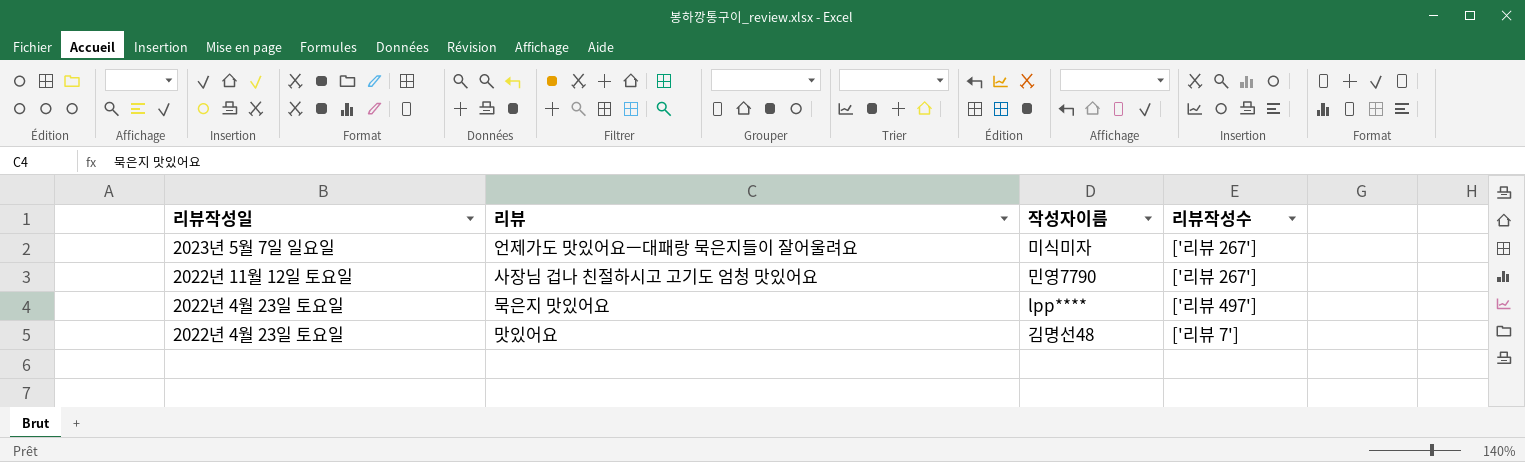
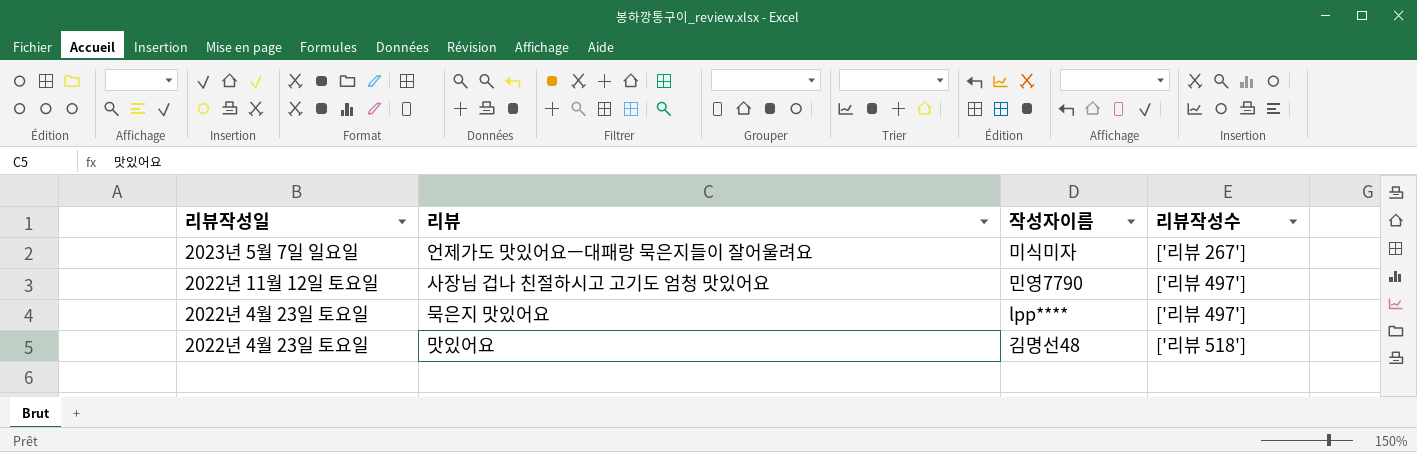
사장님 겁나 친절하시고 고기도 엄청 맛있어요 | 리뷰작성수: ['리뷰 267'] -> ['리뷰 497']
맛있어요 | 리뷰작성수: ['리뷰 7'] -> ['리뷰 518']

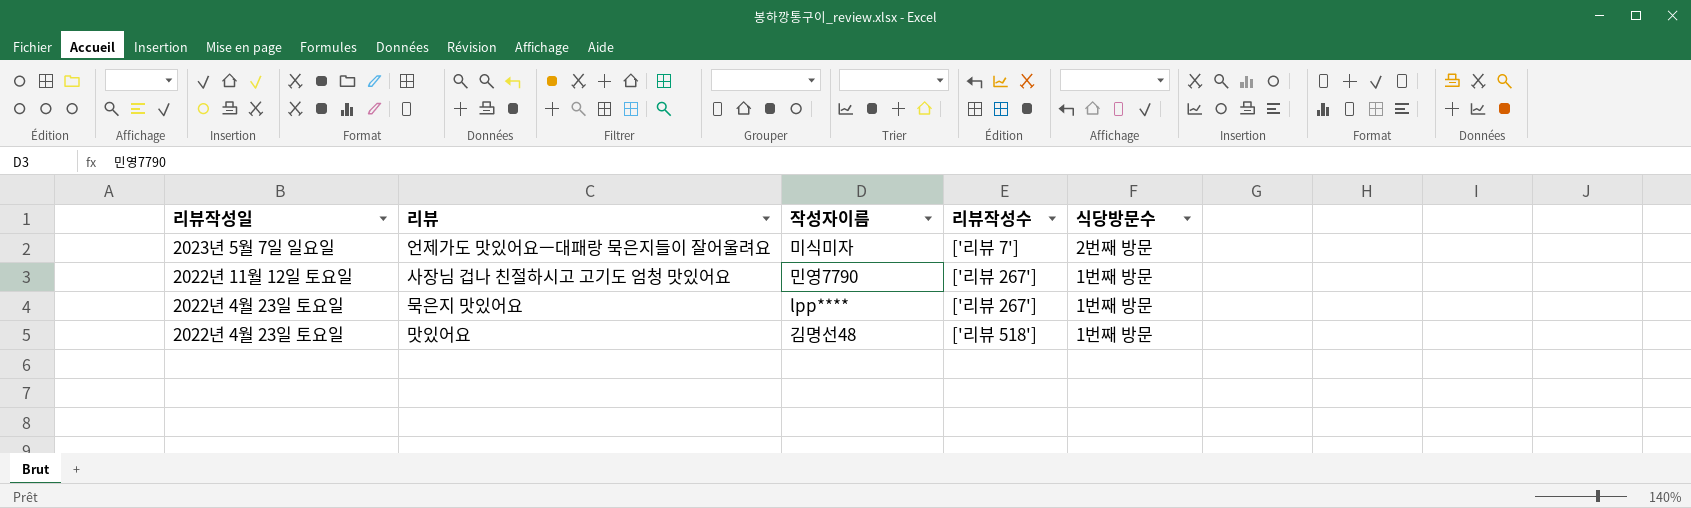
column 식당방문수 | position: none -> 5
언제가도 맛있어요ㅡ대패랑 묵은지들이 잘어울려요 | 리뷰작성수: ['리뷰 267'] -> ['리뷰 7']
사장님 겁나 친절하시고 고기도 엄청 맛있어요 | 리뷰작성수: ['리뷰 497'] -> ['리뷰 267']
묵은지 맛있어요 | 리뷰작성수: ['리뷰 497'] -> ['리뷰 267']

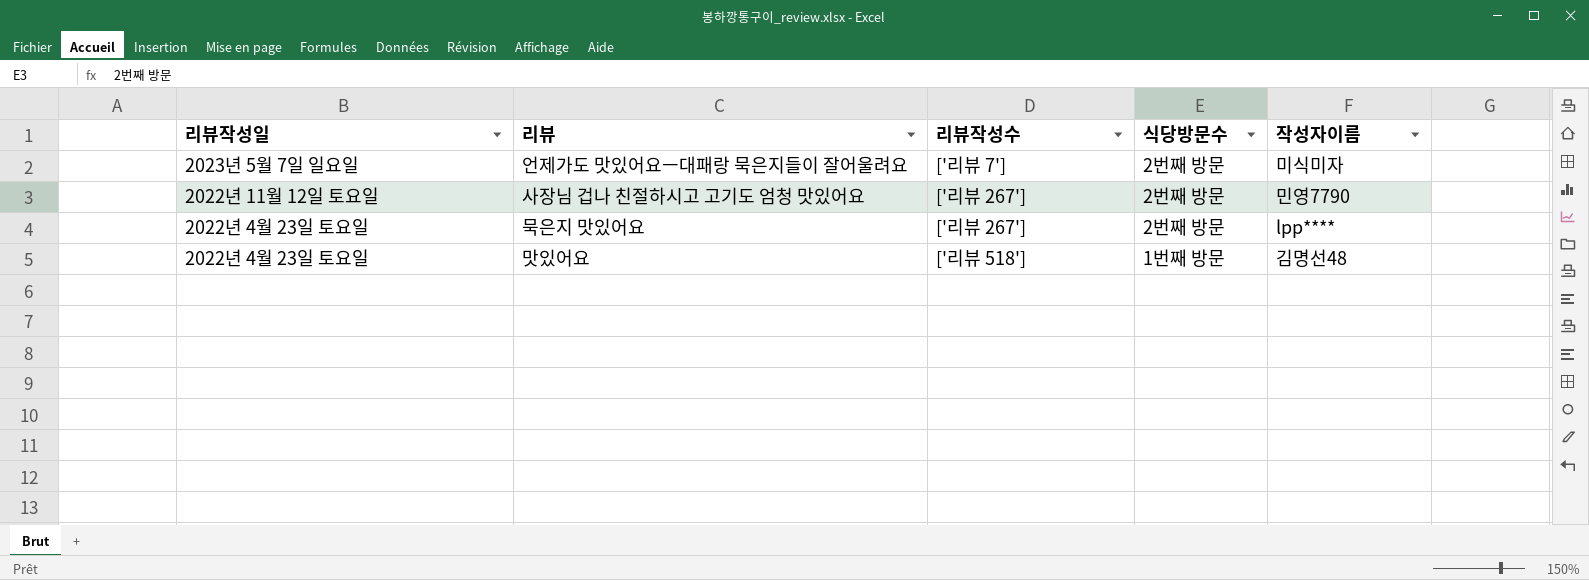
column 작성자이름 | position: 3 -> 5
사장님 겁나 친절하시고 고기도 엄청 맛있어요 | 식당방문수: 1번째 방문 -> 2번째 방문
묵은지 맛있어요 | 식당방문수: 1번째 방문 -> 2번째 방문

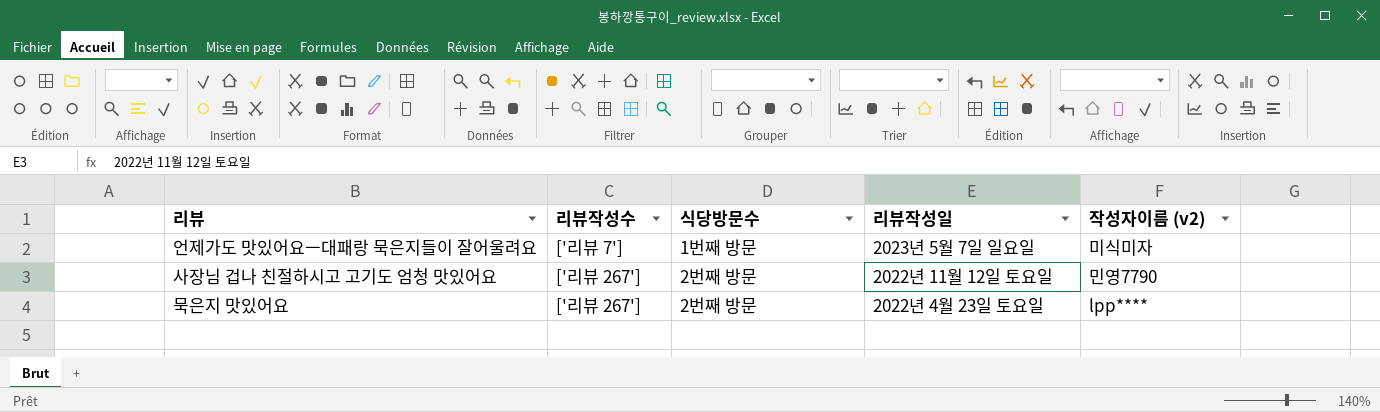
column 리뷰작성일 | position: 1 -> 4
column name: 작성자이름 -> 작성자이름 (v2)
row 맛있어요: 2022년 4월 23일 토요일 | ['리뷰 518'] | 1번째 방문 | 김명선48 -> none
언제가도 맛있어요ㅡ대패랑 묵은지들이 잘어울려요 | 식당방문수: 2번째 방문 -> 1번째 방문

